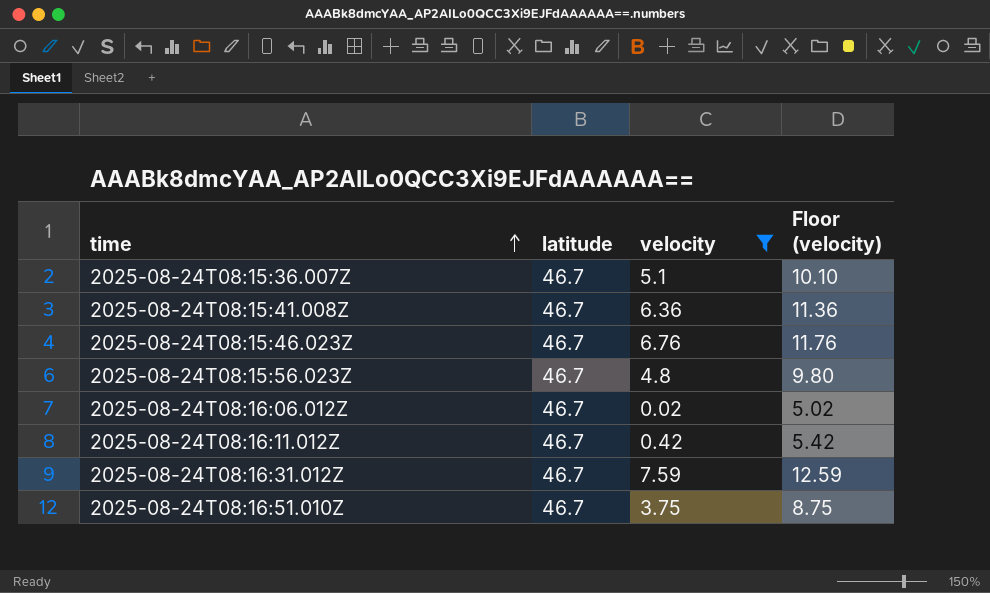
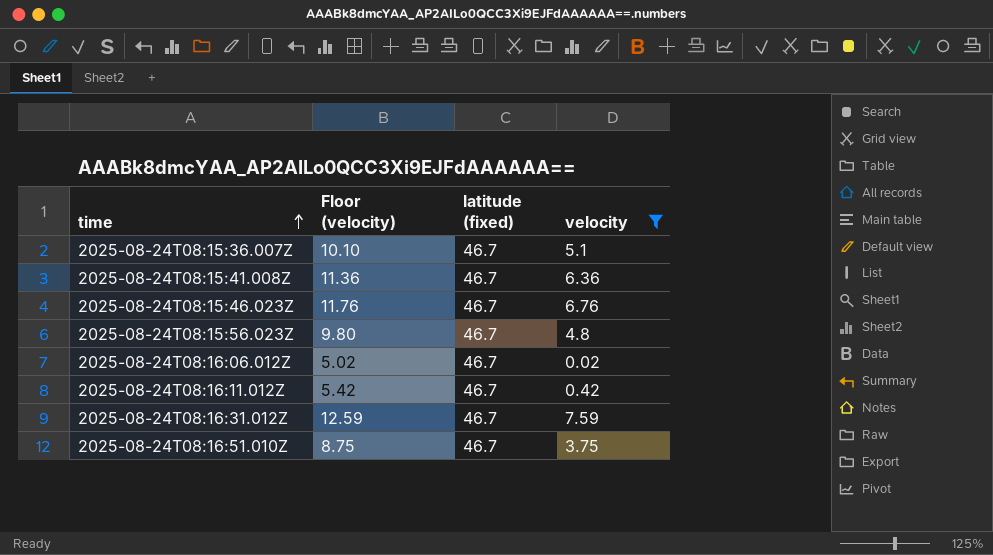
column Floor (velocity) | position: 4 -> 2
column name: latitude -> latitude (fixed)

